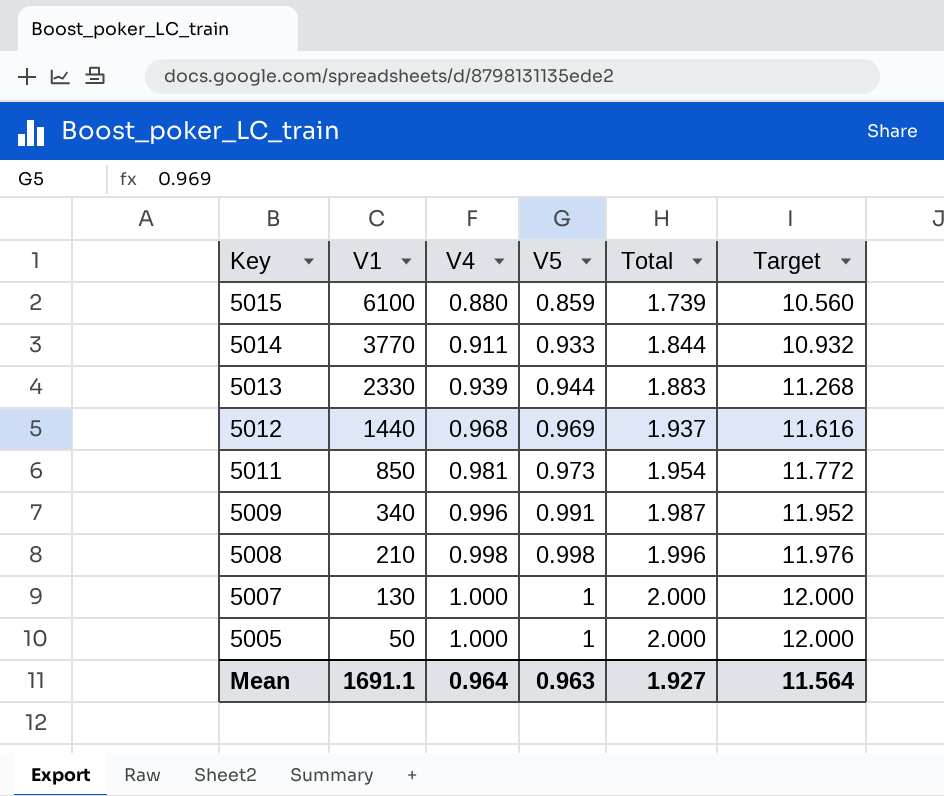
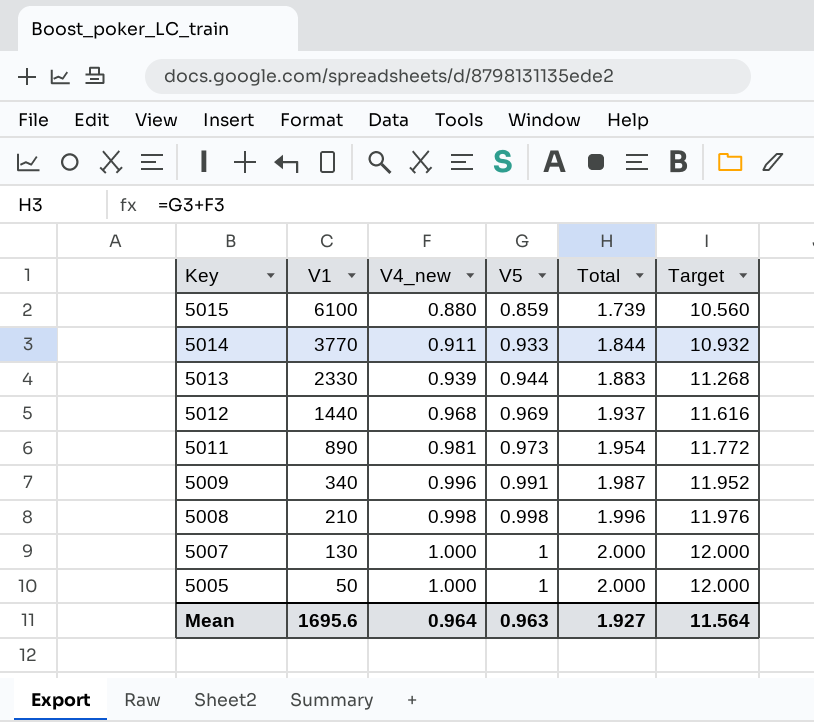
column name: V4 -> V4_new
5011 | V1: 850 -> 890
Mean | V1: 1691.1 -> 1695.6

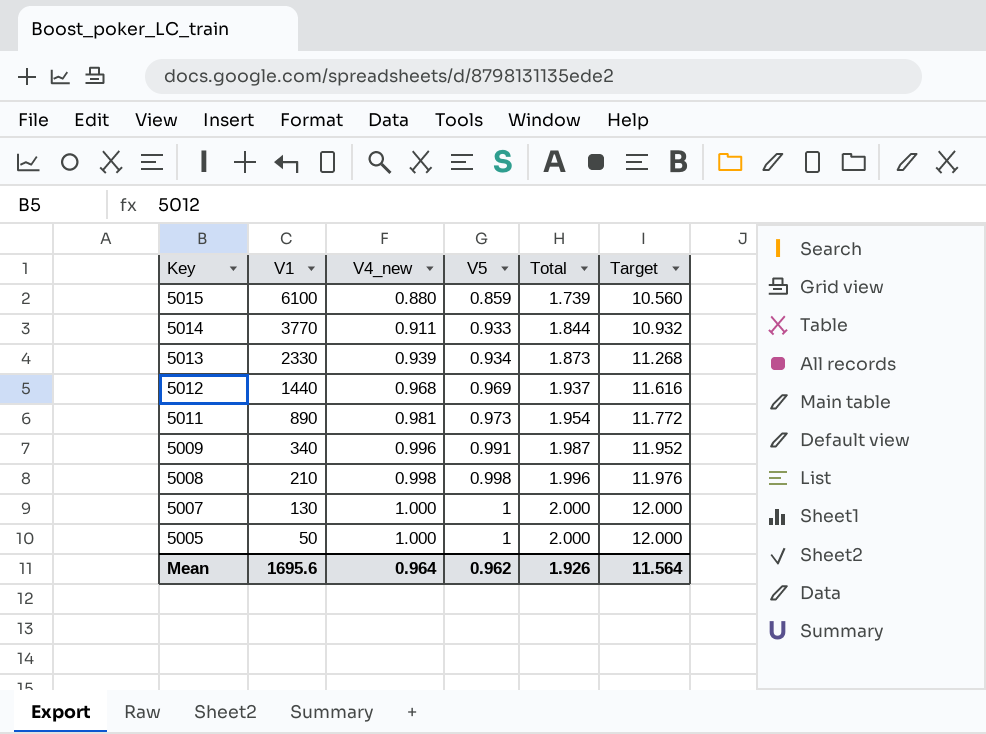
5013 | V5: 0.944 -> 0.934
5013 | Total: 1.883 -> 1.873
Mean | V5: 0.963 -> 0.962
Mean | Total: 1.927 -> 1.926

